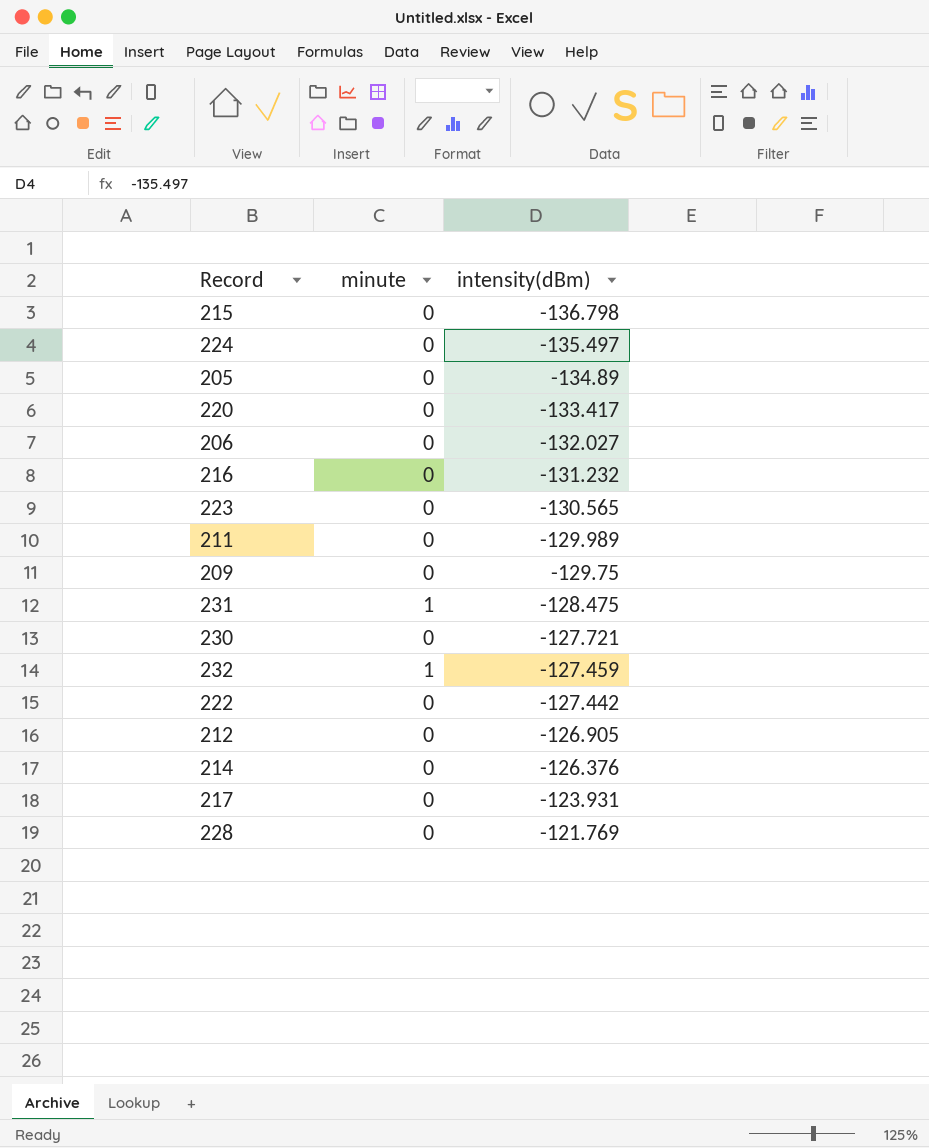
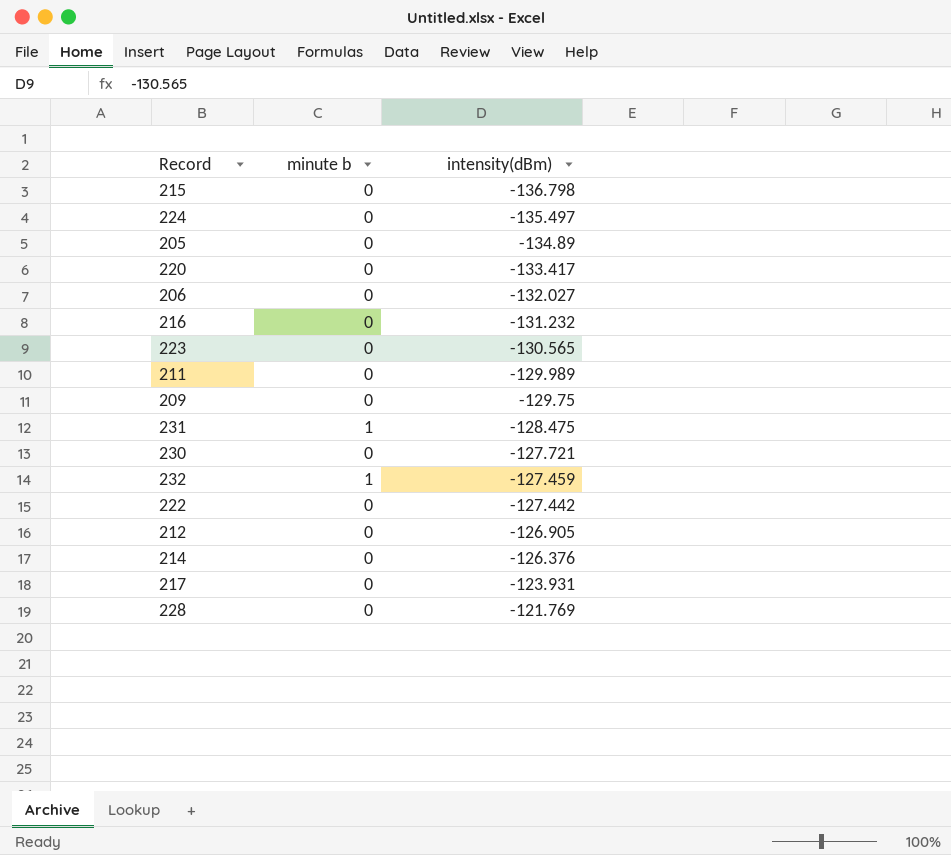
column name: minute -> minute b

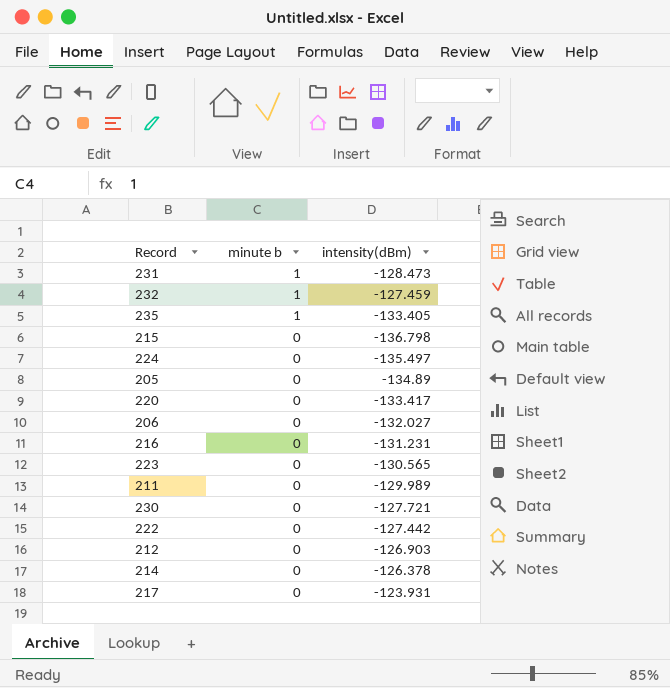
row order: intensity(dBm) ascending -> minute b descending
row 209: 0 | -129.75 -> none
row 228: 0 | -121.769 -> none
231 | intensity(dBm): -128.475 -> -128.473
row 235: none -> 1 | -133.405
216 | intensity(dBm): -131.232 -> -131.231
212 | intensity(dBm): -126.905 -> -126.903
214 | intensity(dBm): -126.376 -> -126.378

